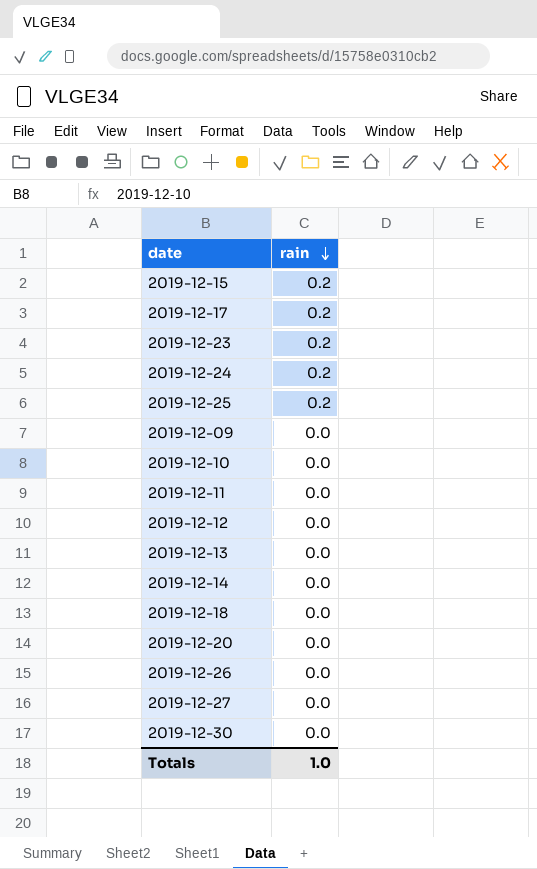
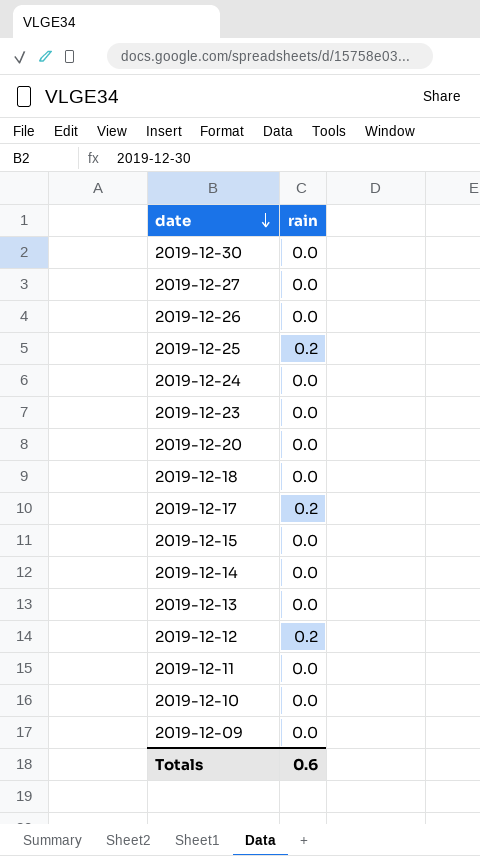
row order: rain descending -> date descending
2019-12-24 | rain: 0.2 -> 0.0
2019-12-23 | rain: 0.2 -> 0.0
2019-12-15 | rain: 0.2 -> 0.0
2019-12-12 | rain: 0.0 -> 0.2
Totals | rain: 1.0 -> 0.6

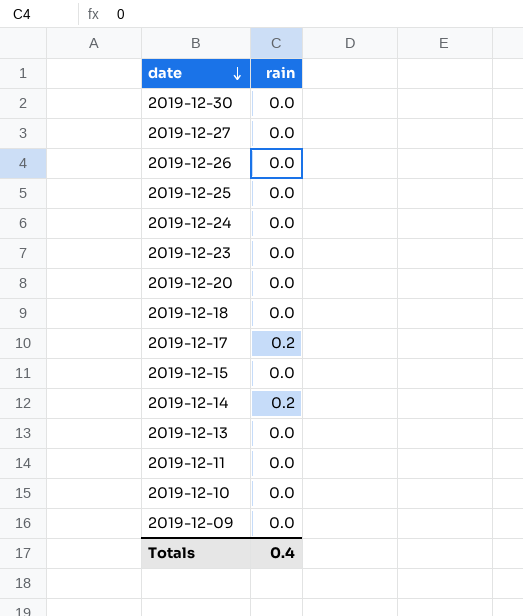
row 2019-12-12: 0.2 -> none
2019-12-25 | rain: 0.2 -> 0.0
2019-12-14 | rain: 0.0 -> 0.2
Totals | rain: 0.6 -> 0.4

